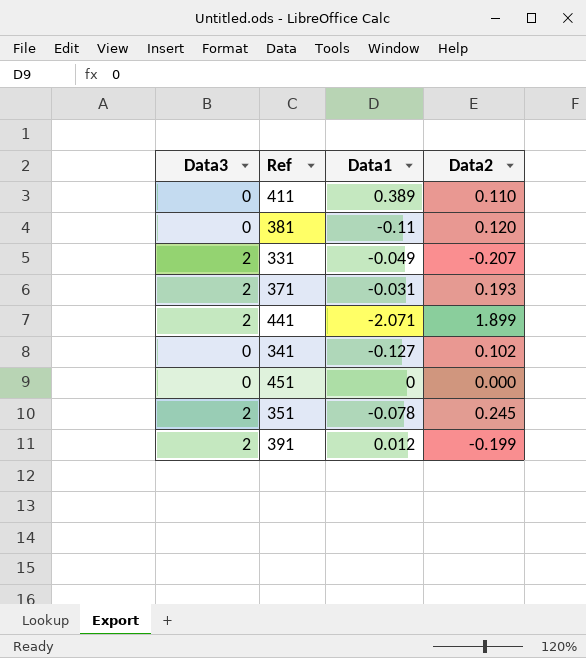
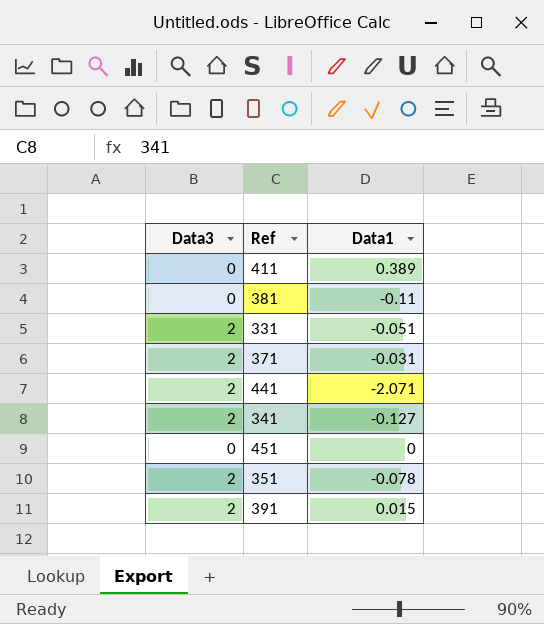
column Data2 | position: 4 -> none
331 | Data1: -0.049 -> -0.051
341 | Data3: 0 -> 2
391 | Data1: 0.012 -> 0.015

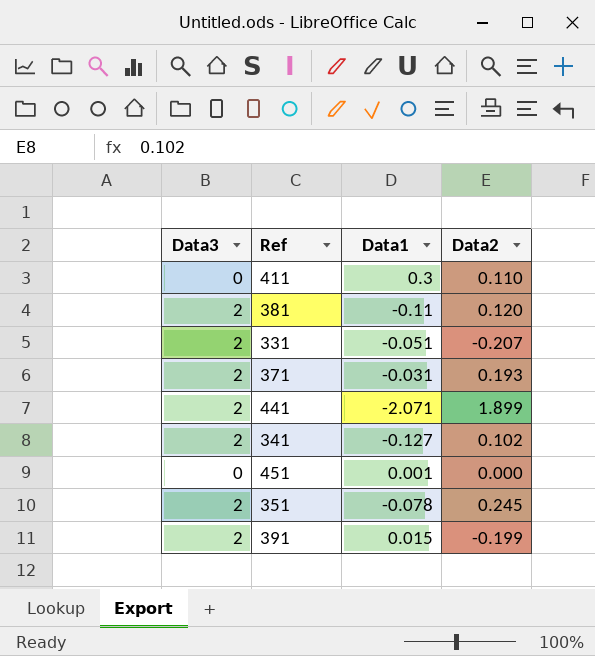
column Data2 | position: none -> 4
411 | Data1: 0.389 -> 0.3
381 | Data3: 0 -> 2
451 | Data1: 0 -> 0.001

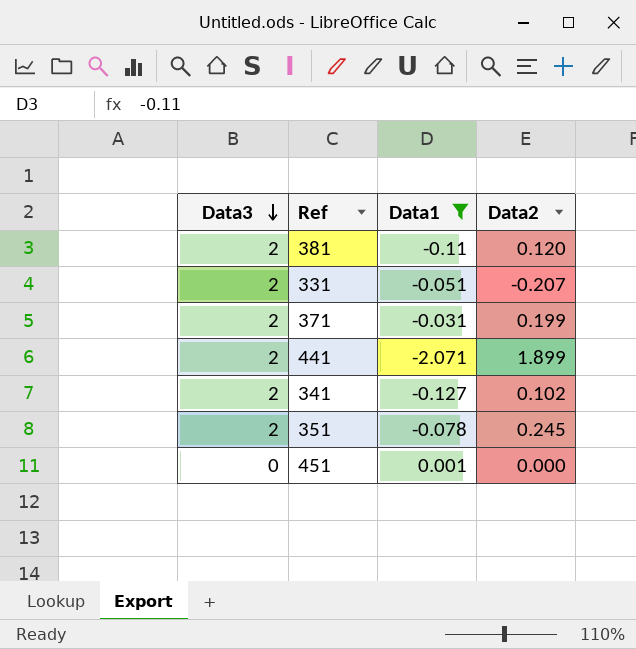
filter: none -> Data1 <= 0.001
row order: none -> Data3 descending
371 | Data2: 0.193 -> 0.199

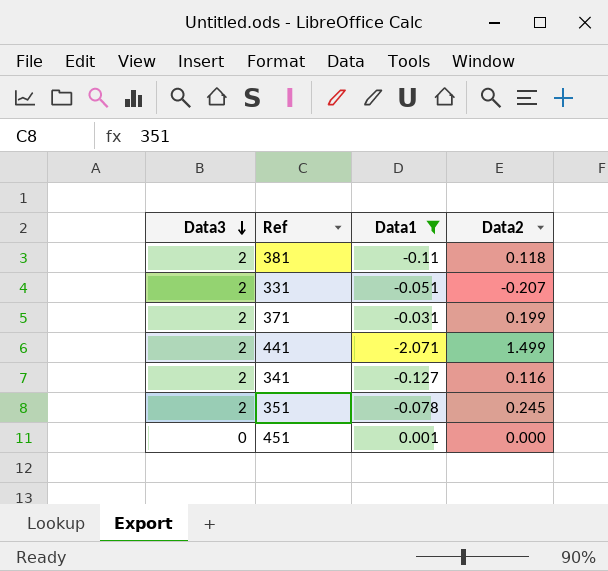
381 | Data2: 0.120 -> 0.118
441 | Data2: 1.899 -> 1.499
341 | Data2: 0.102 -> 0.116

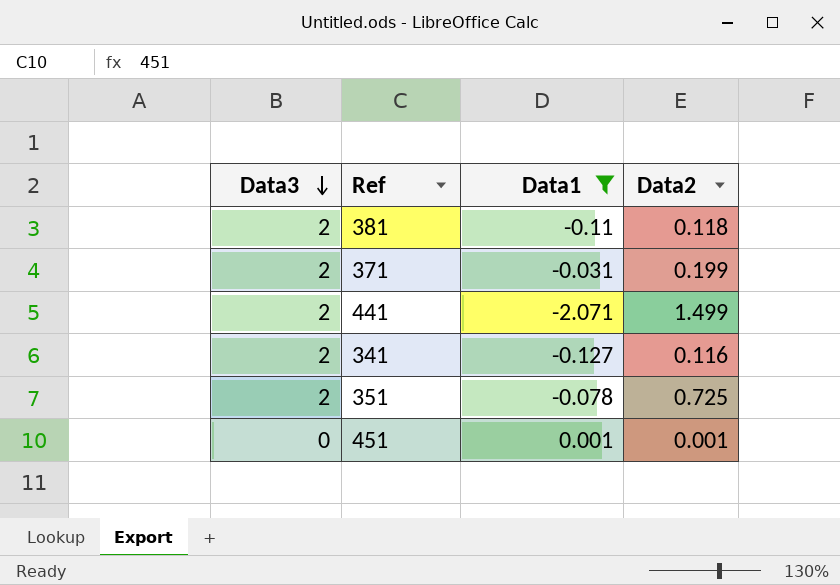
row 331: 2 | -0.051 | -0.207 -> none
351 | Data2: 0.245 -> 0.725
451 | Data2: 0.000 -> 0.001

